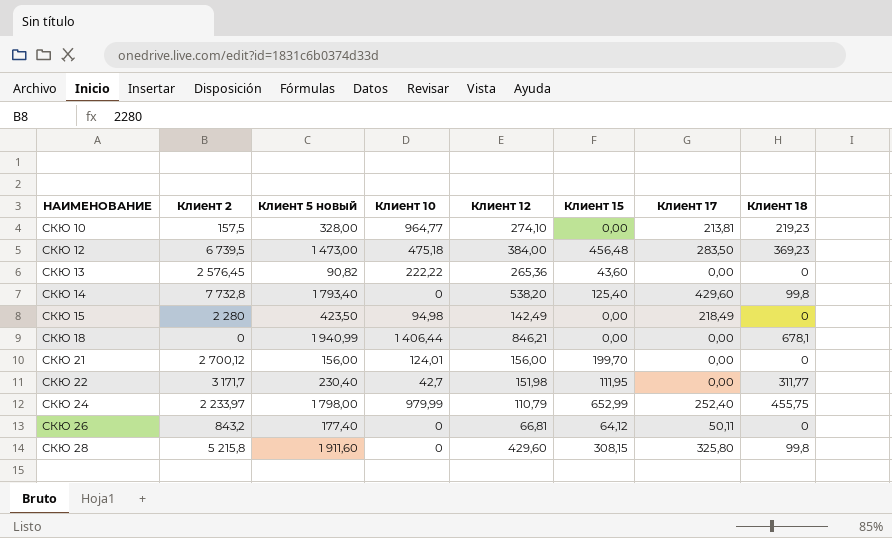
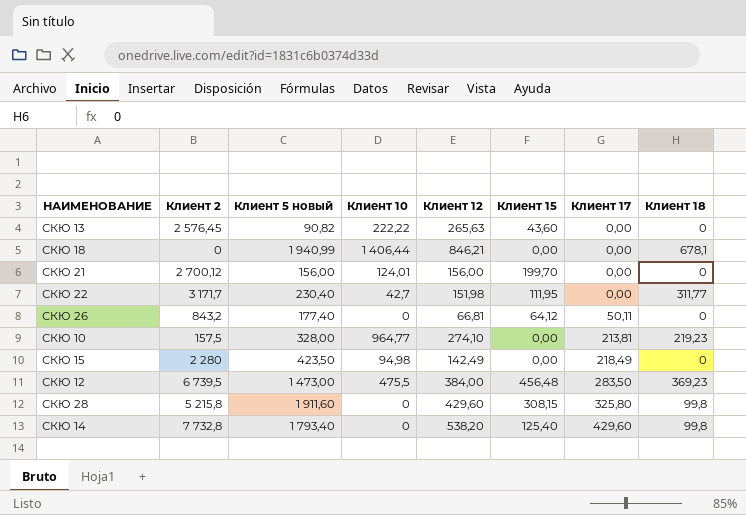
row order: НАИМЕНОВАНИЕ ascending -> Клиент 17 ascending
row СКЮ 24: 2 233,97 | 1 798,00 | 979,99 | 110,79 | 652,99 | 252,40 | 455,75 -> none
СКЮ 13 | Клиент 12: 265,36 -> 265,63
СКЮ 12 | Клиент 10: 475,18 -> 475,5

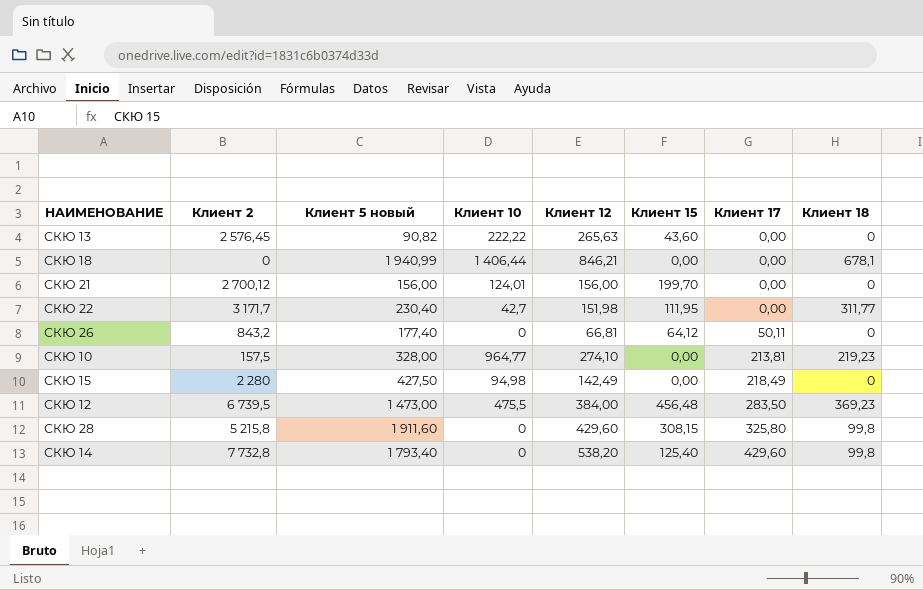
СКЮ 15 | Клиент 5 новый: 423,50 -> 427,50

